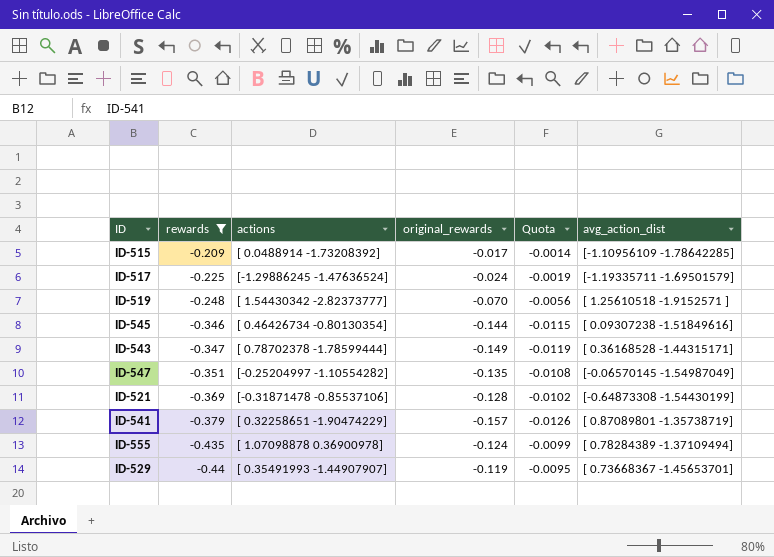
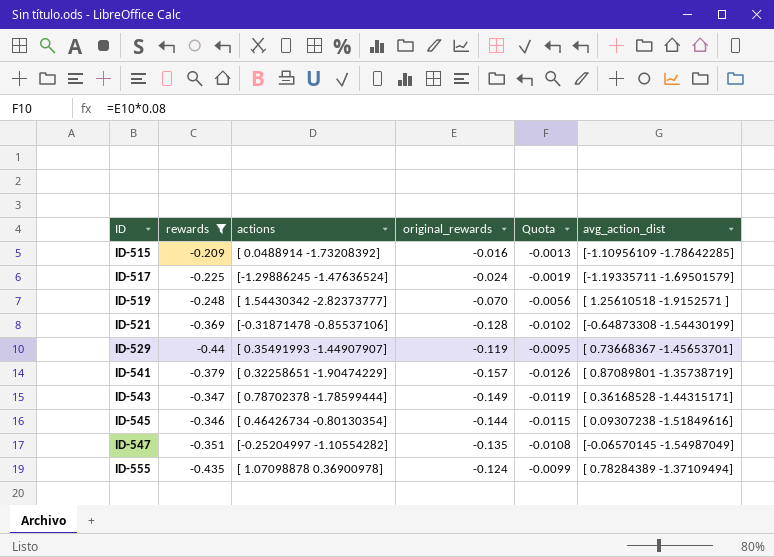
row order: rewards descending -> ID ascending
ID-515 | original_rewards: -0.017 -> -0.016
ID-515 | Quota: -0.0014 -> -0.0013

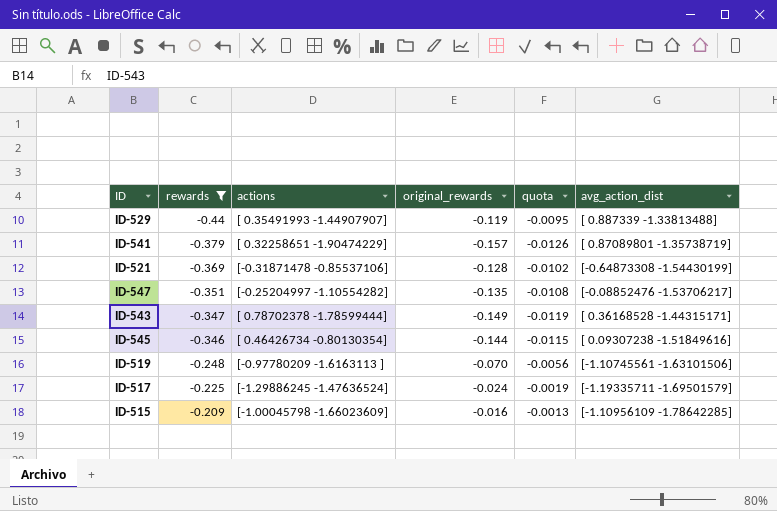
row order: ID ascending -> rewards ascending
column name: Quota -> quota
row ID-555: -0.435 | [ 1.07098878 0.36900978] | -0.124 | -0.0099 | [ 0.78284389 -1.37109494] -> none
ID-529 | avg_action_dist: [ 0.73668367 -1.45653701] -> [ 0.887339 -1.33813488]
ID-547 | avg_action_dist: [-0.06570145 -1.54987049] -> [-0.08852476 -1.53706217]
ID-519 | actions: [ 1.54430342 -2.82373777] -> [-0.97780209 -1.6163113 ]
ID-519 | avg_action_dist: [ 1.25610518 -1.9152571 ] -> [-1.10745561 -1.63101506]
ID-515 | actions: [ 0.0488914 -1.73208392] -> [-1.00045798 -1.66023609]

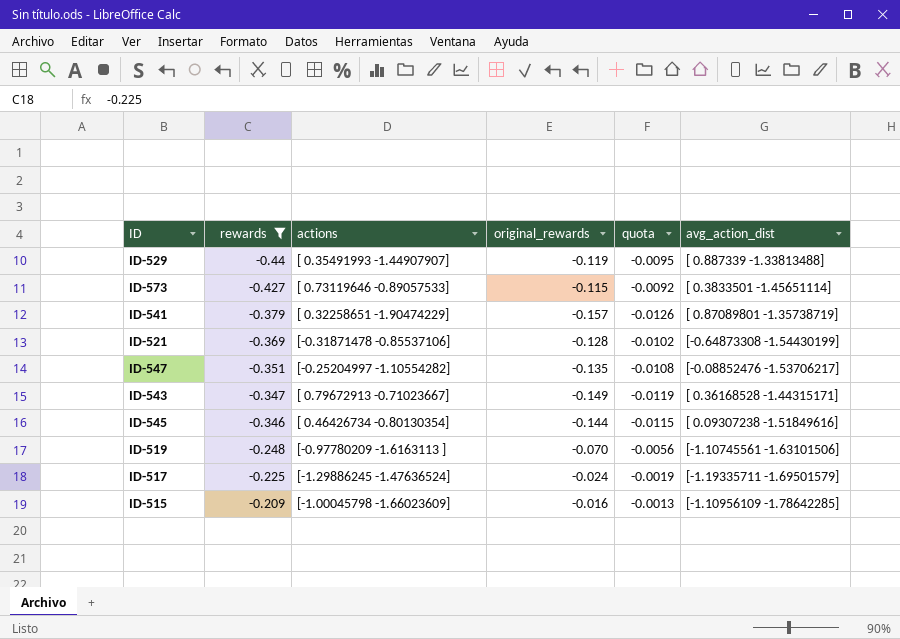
row ID-573: none -> -0.427 | [ 0.73119646 -0.89057533] | -0.115 | -0.0092 | [ 0.3833501 -1.45651114]
ID-543 | actions: [ 0.78702378 -1.78599444] -> [ 0.79672913 -0.71023667]

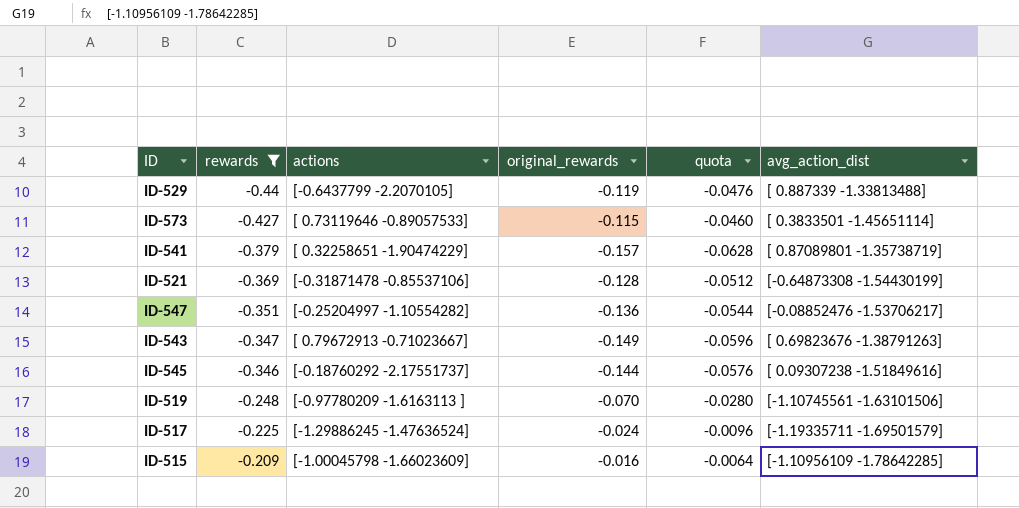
column quota | formula: [original_rewards] * 0.08 -> [original_rewards] * 0.4
ID-529 | actions: [ 0.35491993 -1.44907907] -> [-0.6437799 -2.2070105]
ID-547 | original_rewards: -0.135 -> -0.136
ID-543 | avg_action_dist: [ 0.36168528 -1.44315171] -> [ 0.69823676 -1.38791263]
ID-545 | actions: [ 0.46426734 -0.80130354] -> [-0.18760292 -2.17551737]

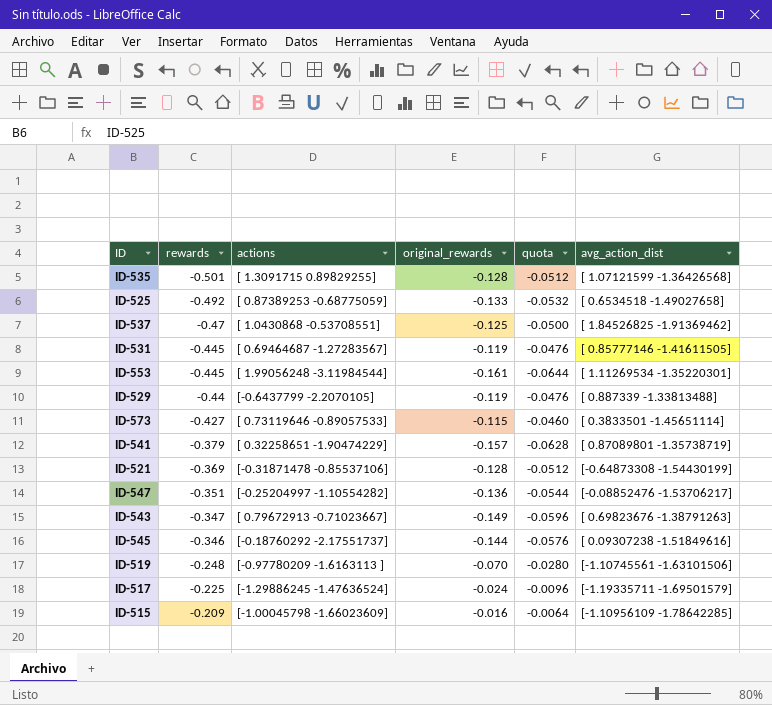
filter: rewards >= -0.44 -> none

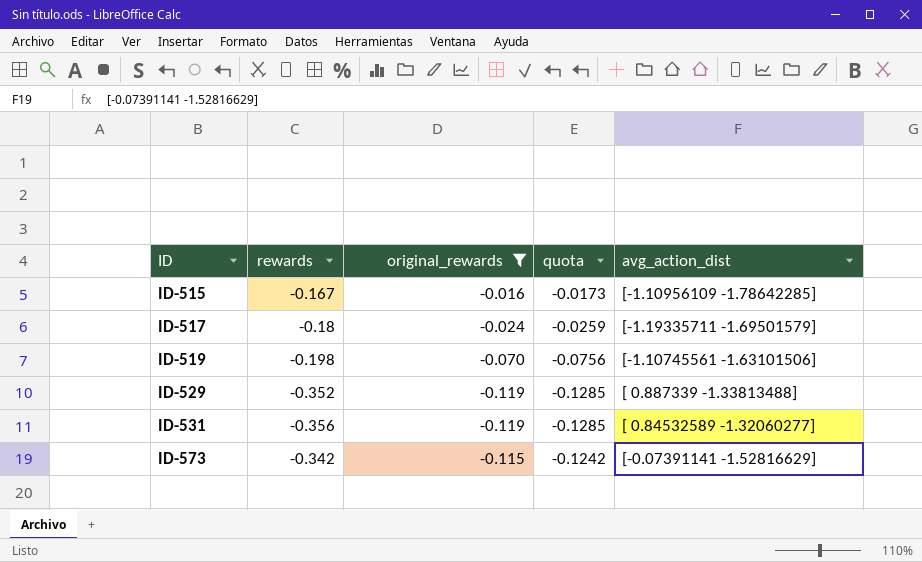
filter: none -> original_rewards >= -0.119
row order: rewards ascending -> ID ascending
column actions | position: 3 -> none
column quota | formula: [original_rewards] * 0.4 -> [original_rewards] * 1.08
ID-515 | rewards: -0.209 -> -0.167
ID-517 | rewards: -0.225 -> -0.18
ID-519 | rewards: -0.248 -> -0.198
ID-529 | rewards: -0.44 -> -0.352
ID-531 | rewards: -0.445 -> -0.356
ID-531 | avg_action_dist: [ 0.85777146 -1.41611505] -> [ 0.84532589 -1.32060277]
ID-573 | rewards: -0.427 -> -0.342
ID-573 | avg_action_dist: [ 0.3833501 -1.45651114] -> [-0.07391141 -1.52816629]

